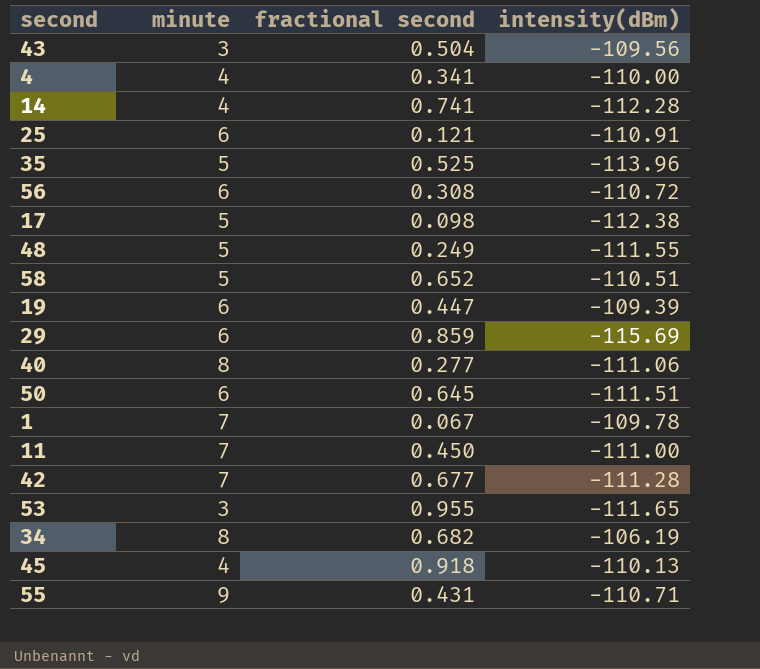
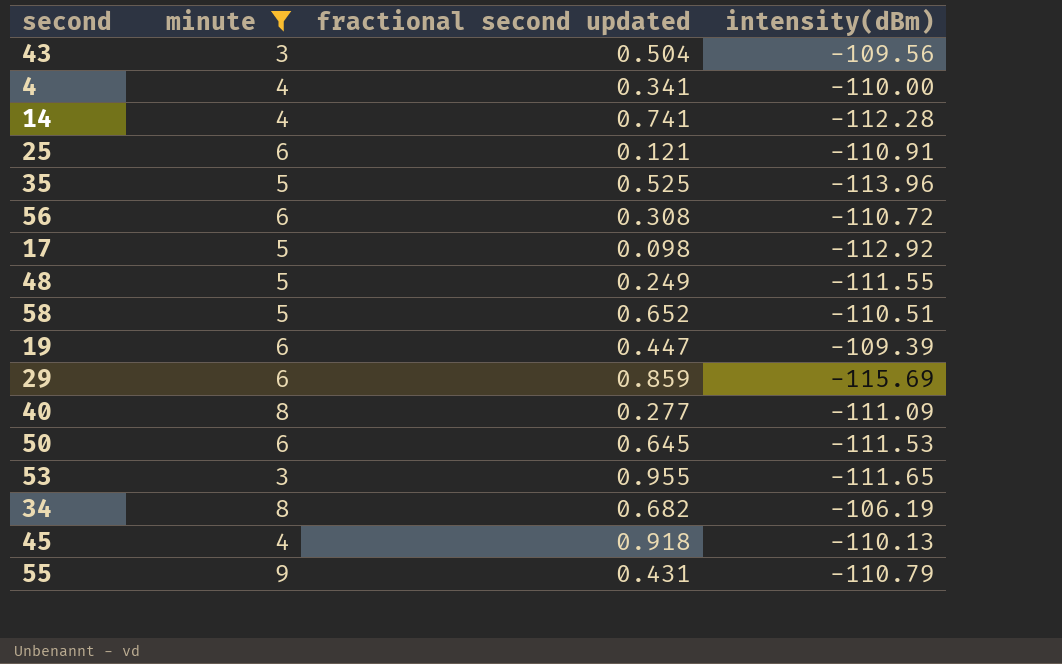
filter: none -> minute != 7
column name: fractional second -> fractional second updated
17 | intensity(dBm): -112.38 -> -112.92
40 | intensity(dBm): -111.06 -> -111.09
50 | intensity(dBm): -111.51 -> -111.53
55 | intensity(dBm): -110.71 -> -110.79

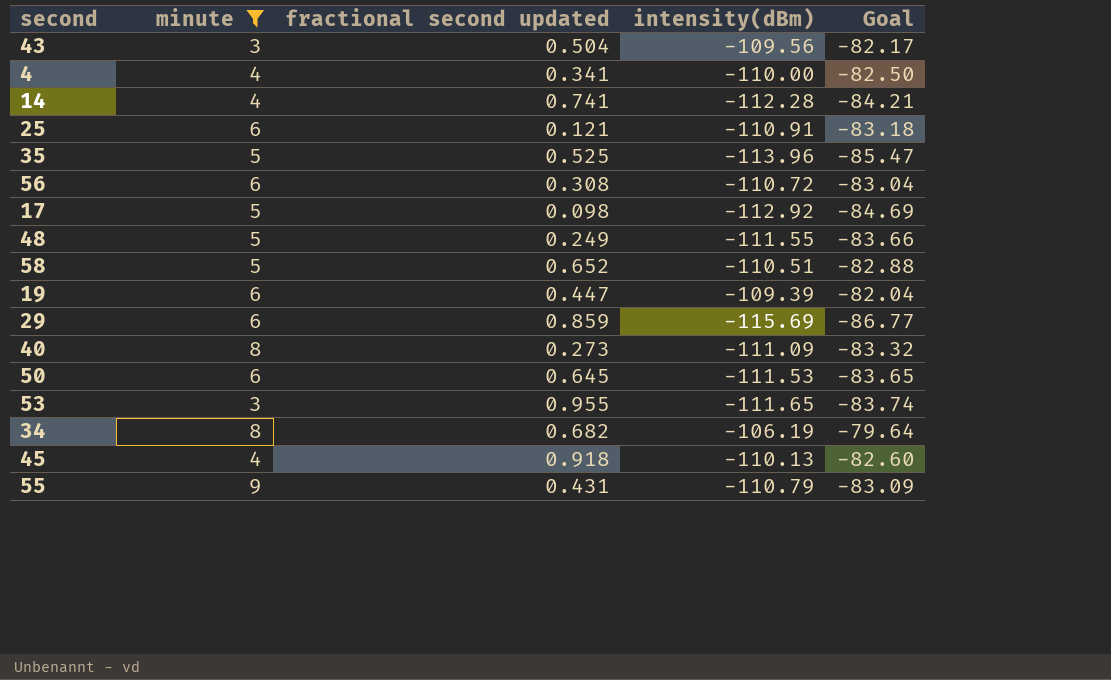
column Goal | formula: none -> [intensity(dBm)] * 0.75
40 | fractional second updated: 0.277 -> 0.273

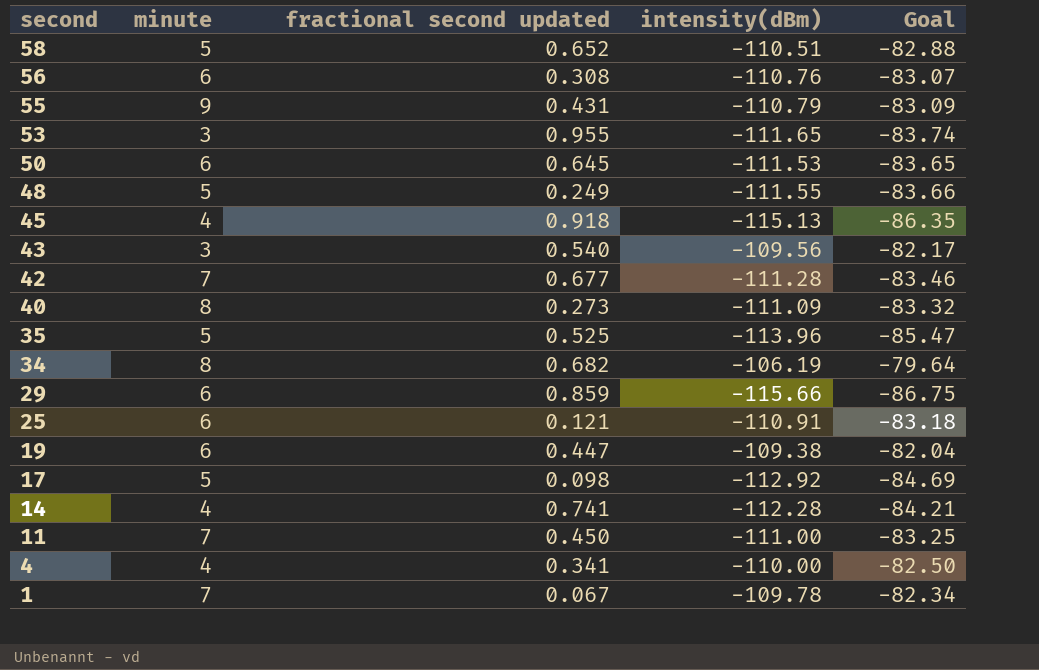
filter: minute != 7 -> none
row order: none -> second descending
56 | intensity(dBm): -110.72 -> -110.76
56 | Goal: -83.04 -> -83.07
45 | intensity(dBm): -110.13 -> -115.13
45 | Goal: -82.60 -> -86.35
43 | fractional second updated: 0.504 -> 0.540
29 | intensity(dBm): -115.69 -> -115.66
29 | Goal: -86.77 -> -86.75
19 | intensity(dBm): -109.39 -> -109.38

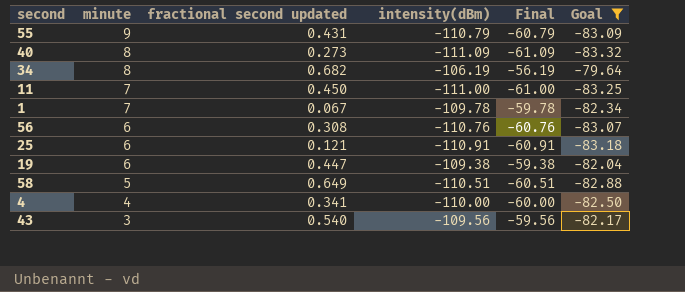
filter: none -> Goal >= -83.32
row order: second descending -> minute descending
column Final | formula: none -> [intensity(dBm)] + 50
58 | fractional second updated: 0.652 -> 0.649

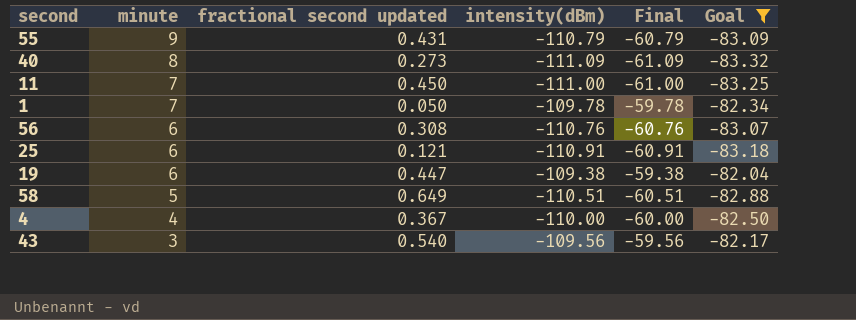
row 34: 8 | 0.682 | -106.19 | -56.19 | -79.64 -> none
1 | fractional second updated: 0.067 -> 0.050
4 | fractional second updated: 0.341 -> 0.367

